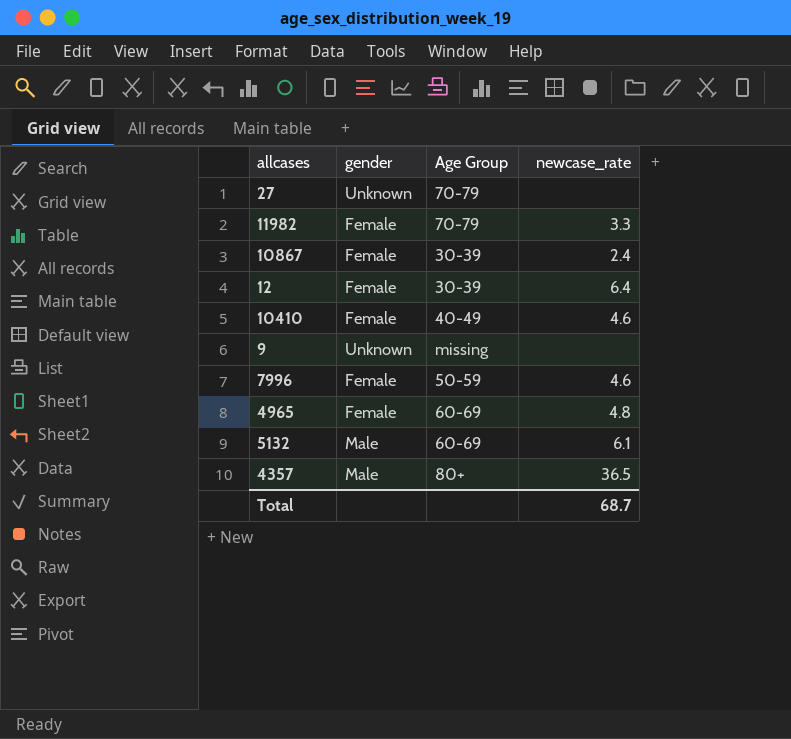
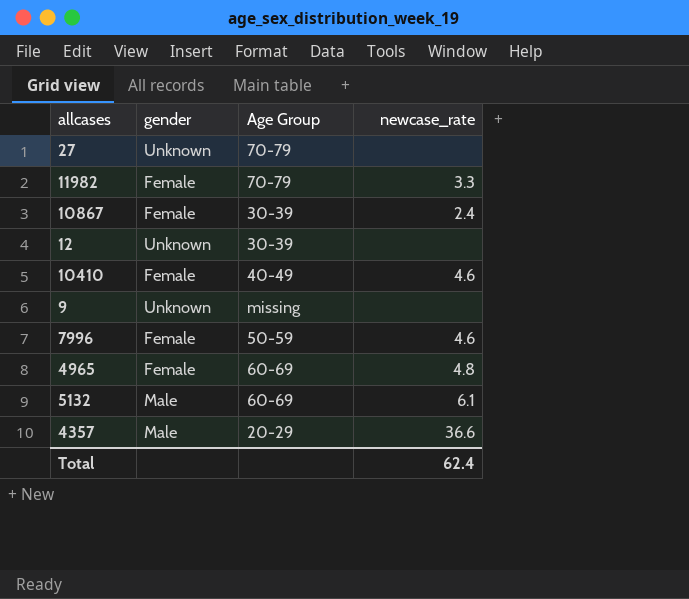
12 | gender: Female -> Unknown
12 | newcase_rate: 6.4 -> none
4357 | Age Group: 80+ -> 20-29
4357 | newcase_rate: 36.5 -> 36.6
Total | newcase_rate: 68.7 -> 62.4

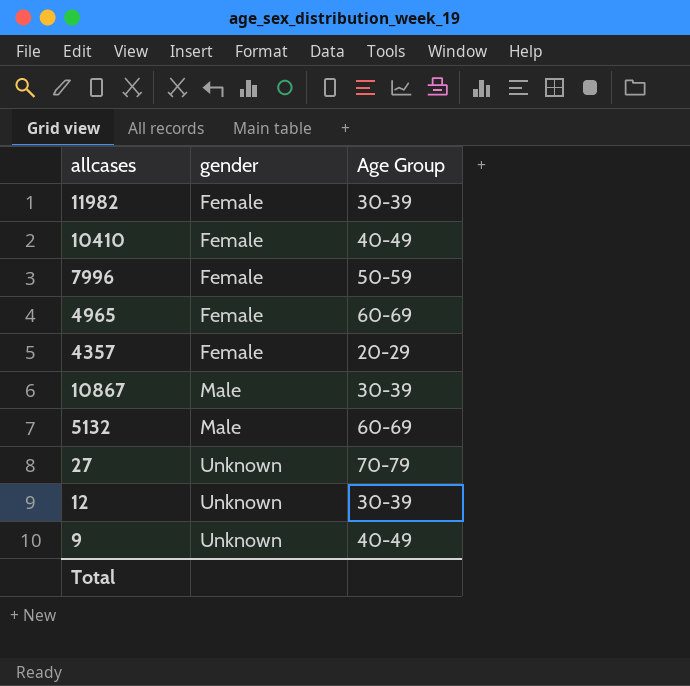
row order: none -> gender ascending
column newcase_rate | position: 4 -> none
11982 | Age Group: 70-79 -> 30-39
4357 | gender: Male -> Female
10867 | gender: Female -> Male
9 | Age Group: missing -> 40-49

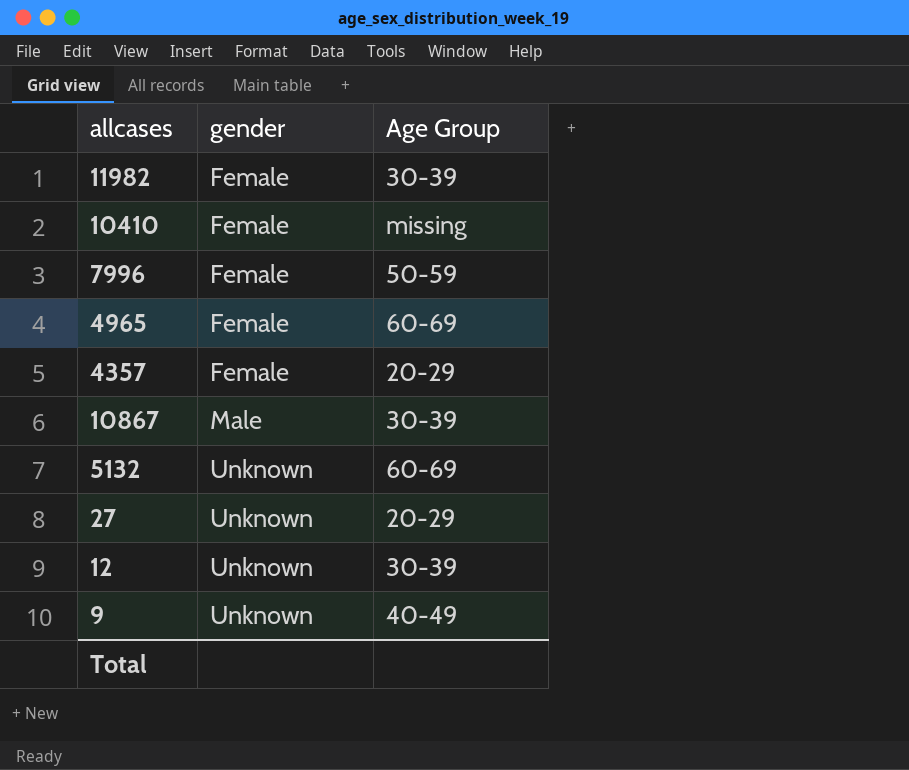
10410 | Age Group: 40-49 -> missing
5132 | gender: Male -> Unknown
27 | Age Group: 70-79 -> 20-29

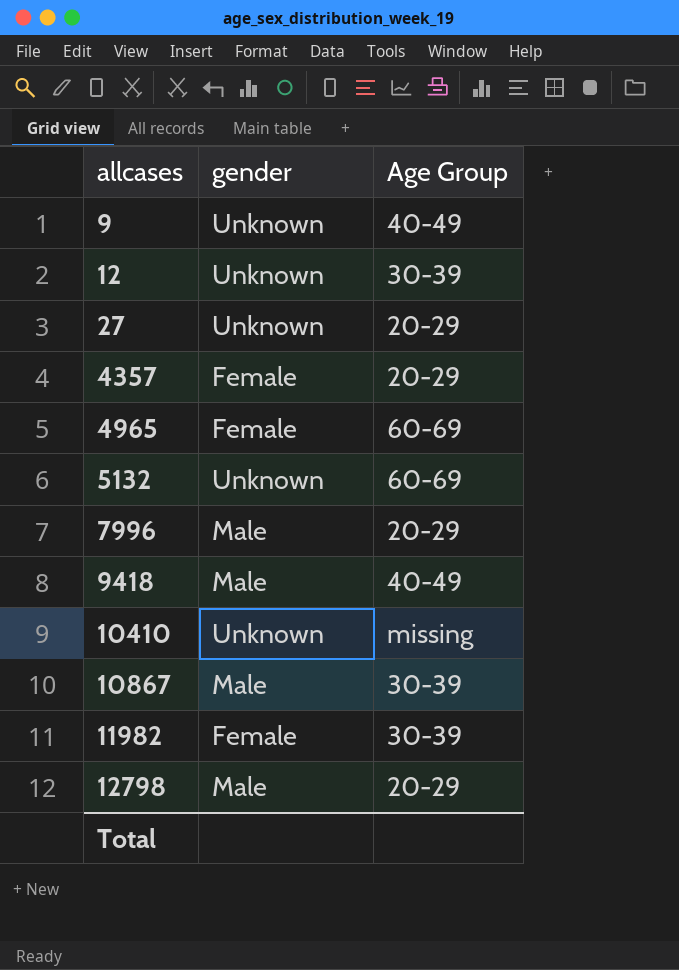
row order: gender ascending -> allcases ascending
7996 | gender: Female -> Male
7996 | Age Group: 50-59 -> 20-29
row 9418: none -> Male | 40-49
10410 | gender: Female -> Unknown
row 12798: none -> Male | 20-29

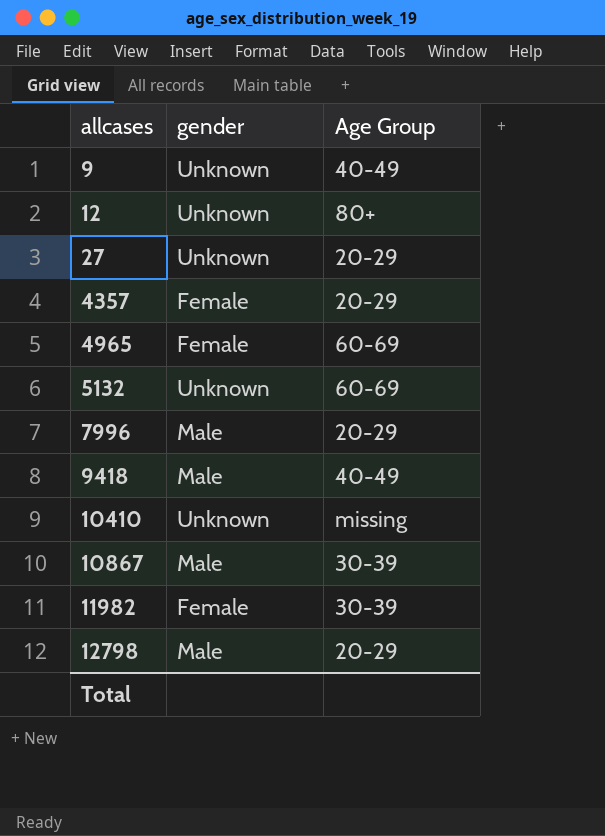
12 | Age Group: 30-39 -> 80+

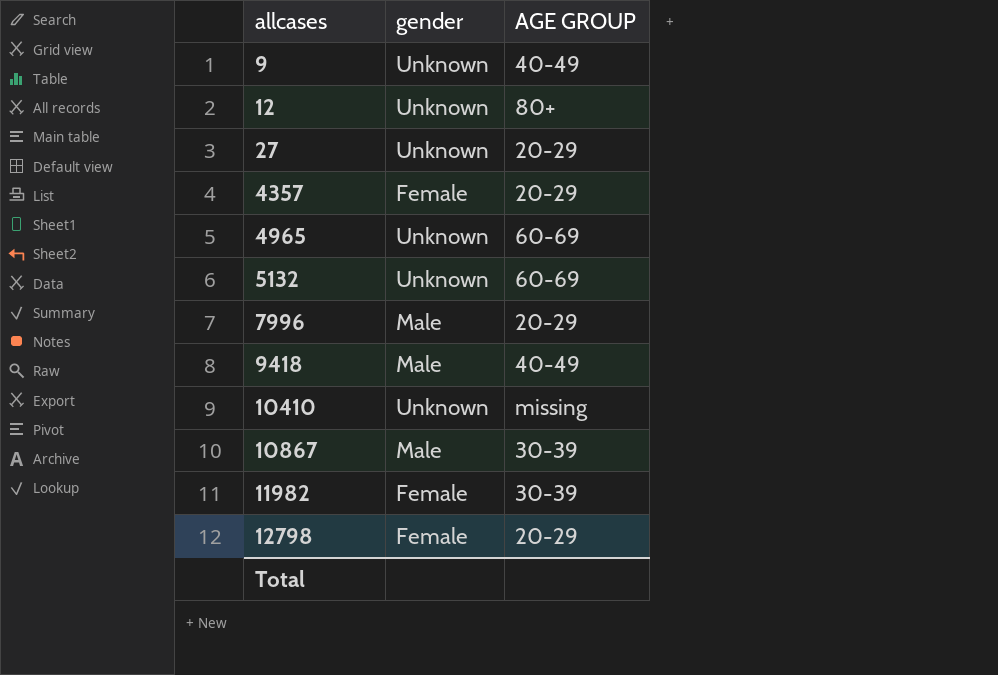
column name: Age Group -> AGE GROUP
4965 | gender: Female -> Unknown
12798 | gender: Male -> Female

